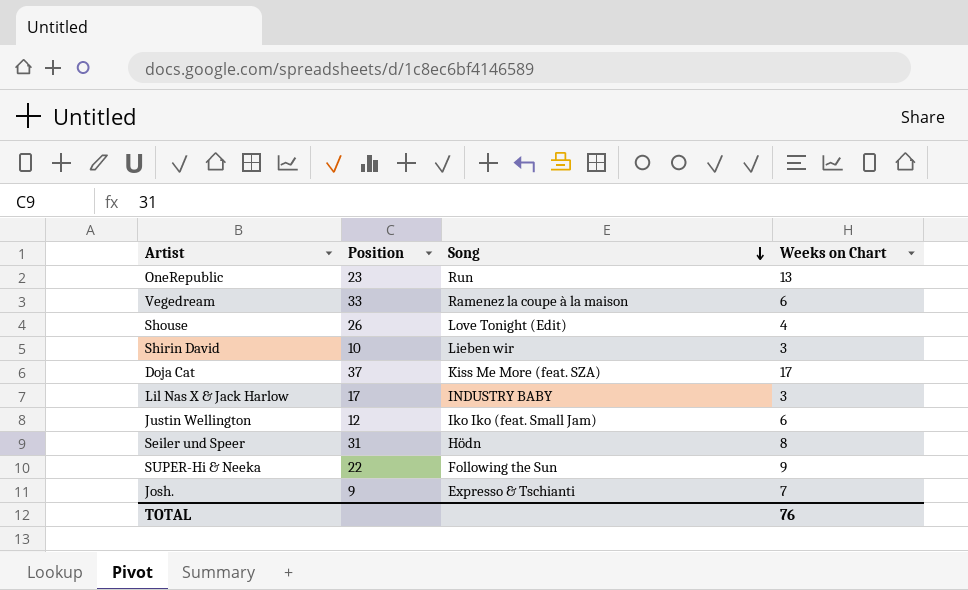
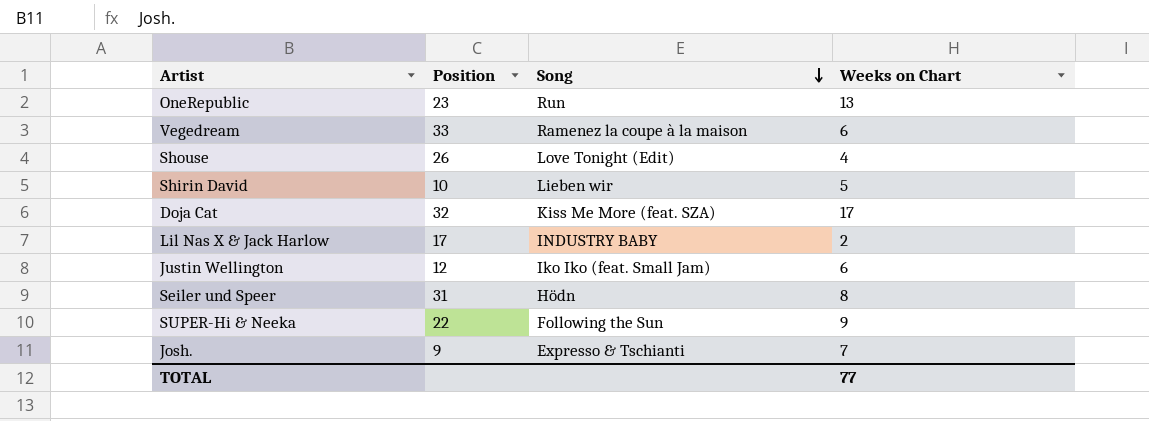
Shirin David | Weeks on Chart: 3 -> 5
Doja Cat | Position: 37 -> 32
Lil Nas X & Jack Harlow | Weeks on Chart: 3 -> 2
TOTAL | Weeks on Chart: 76 -> 77

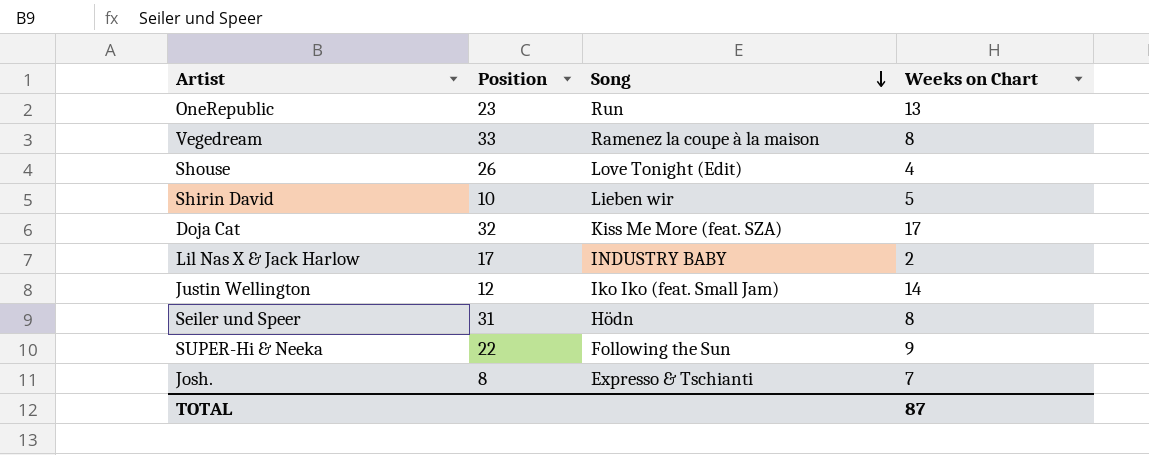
Vegedream | Weeks on Chart: 6 -> 8
Justin Wellington | Weeks on Chart: 6 -> 14
Josh. | Position: 9 -> 8
TOTAL | Weeks on Chart: 77 -> 87

